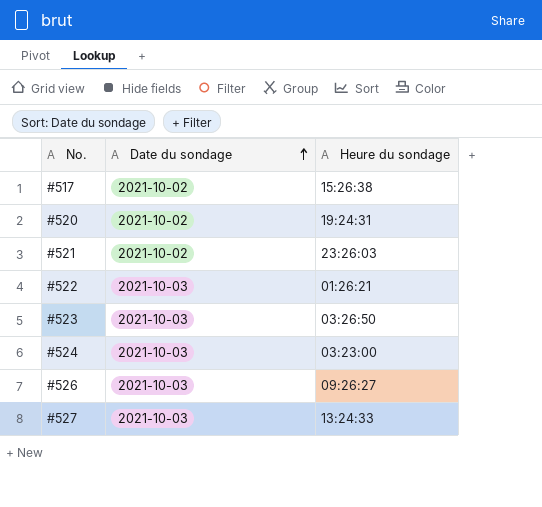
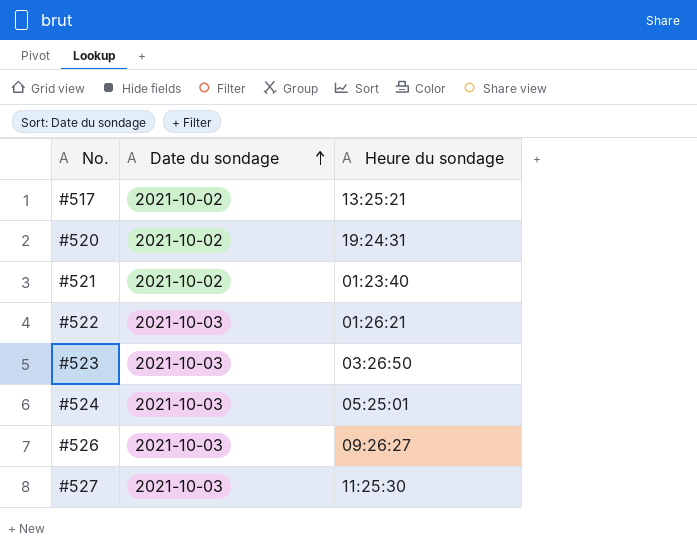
#517 | Heure du sondage: 15:26:38 -> 13:25:21
#521 | Heure du sondage: 23:26:03 -> 01:23:40
#524 | Heure du sondage: 03:23:00 -> 05:25:01
#527 | Heure du sondage: 13:24:33 -> 11:25:30

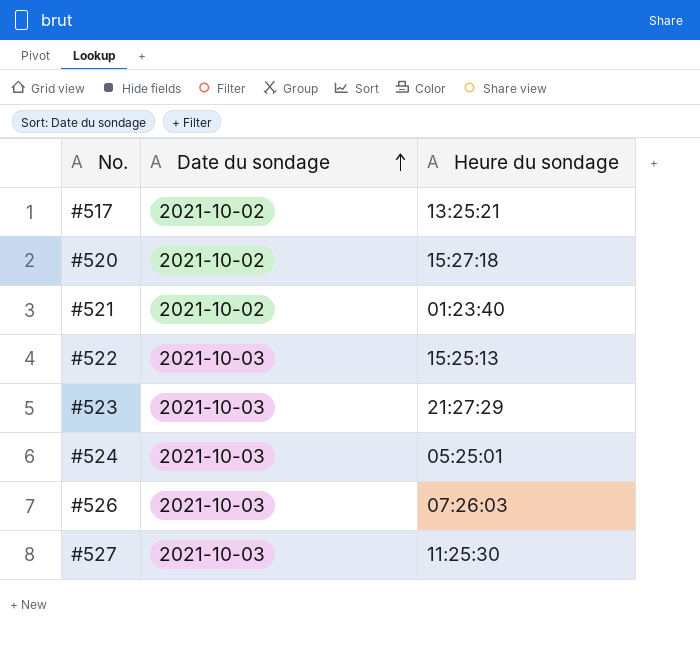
#520 | Heure du sondage: 19:24:31 -> 15:27:18
#522 | Heure du sondage: 01:26:21 -> 15:25:13
#523 | Heure du sondage: 03:26:50 -> 21:27:29
#526 | Heure du sondage: 09:26:27 -> 07:26:03

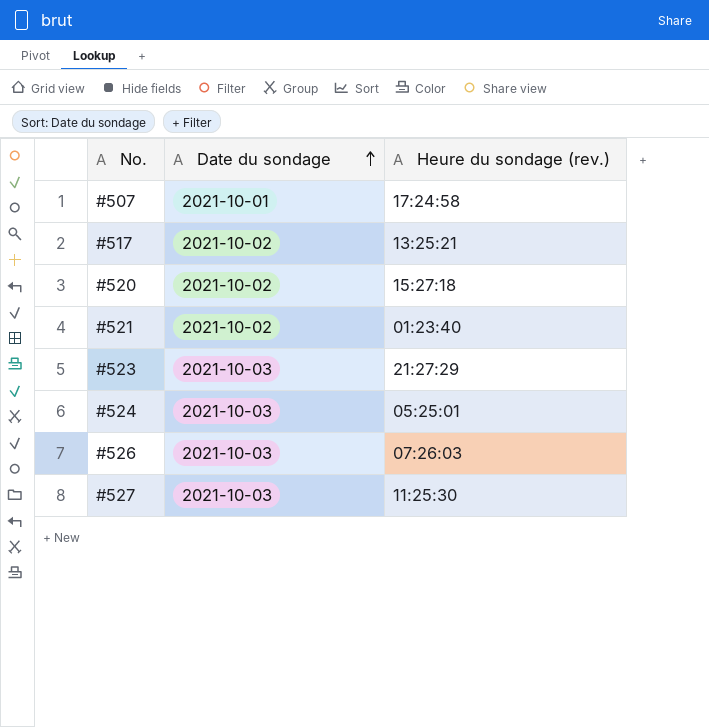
column name: Heure du sondage -> Heure du sondage (rev.)
row #522: 2021-10-03 | 15:25:13 -> none
row #507: none -> 2021-10-01 | 17:24:58

